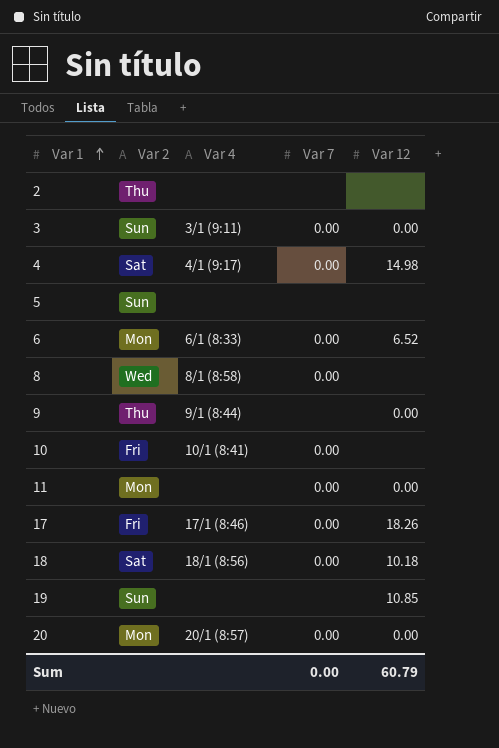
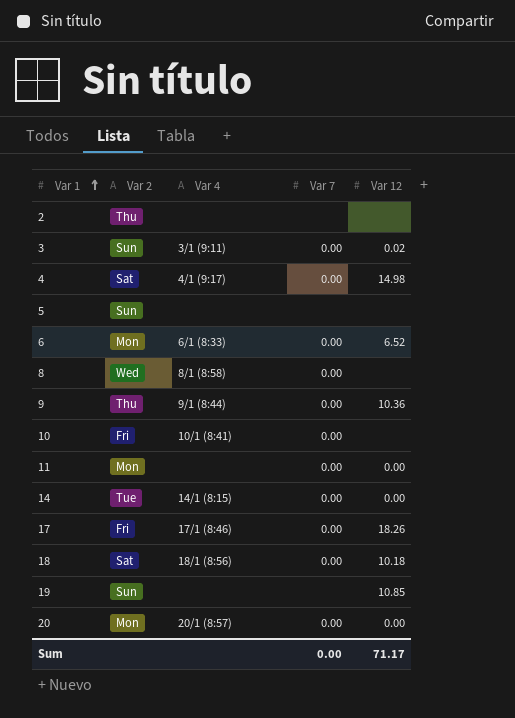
3 | Var 12: 0.00 -> 0.02
9 | Var 7: none -> 0.00
9 | Var 12: 0.00 -> 10.36
row 14: none -> Tue | 14/1 (8:15) | 0.00 | 0.00
Sum | Var 12: 60.79 -> 71.17

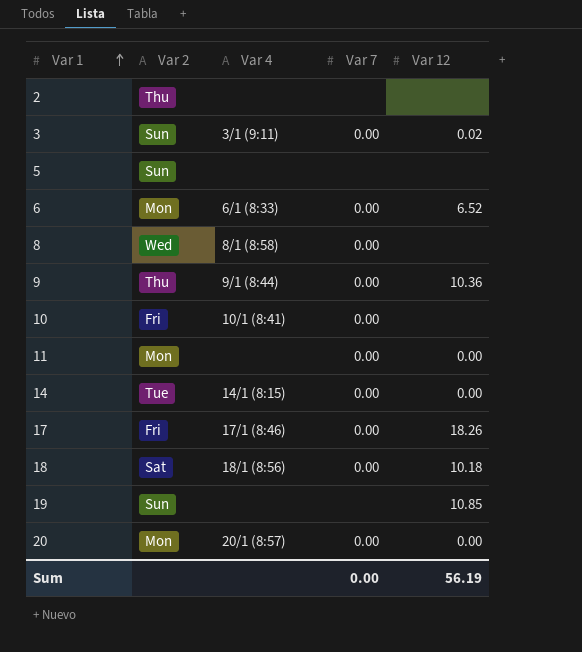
row 4: Sat | 4/1 (9:17) | 0.00 | 14.98 -> none
Sum | Var 12: 71.17 -> 56.19

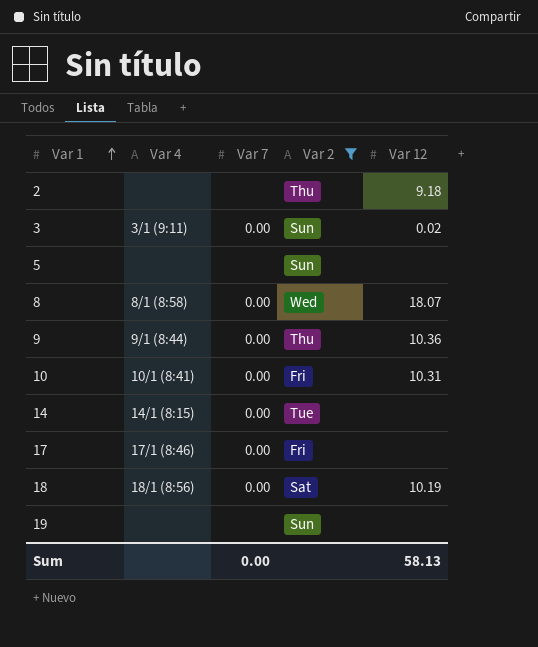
filter: none -> Var 2 != Mon
column Var 2 | position: 2 -> 4
2 | Var 12: none -> 9.18
8 | Var 12: none -> 18.07
10 | Var 12: none -> 10.31
14 | Var 12: 0.00 -> none
17 | Var 12: 18.26 -> none
18 | Var 12: 10.18 -> 10.19
19 | Var 12: 10.85 -> none
Sum | Var 12: 56.19 -> 58.13

